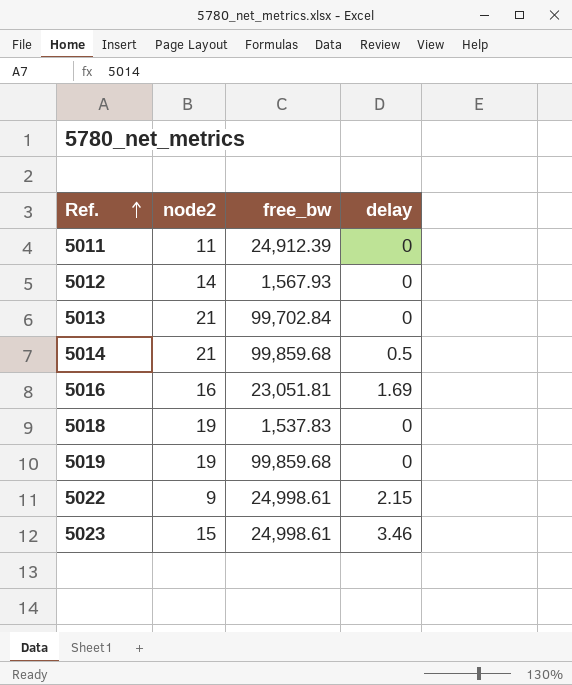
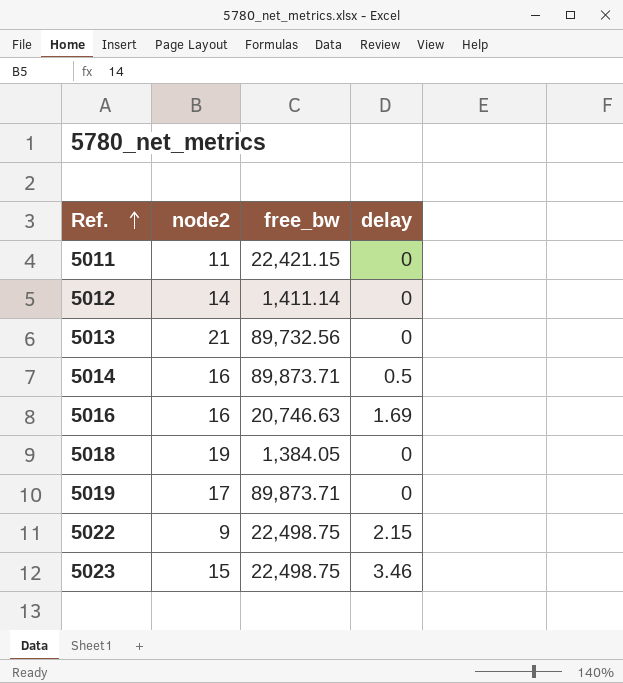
5011 | free_bw: 24,912.39 -> 22,421.15
5012 | free_bw: 1,567.93 -> 1,411.14
5013 | free_bw: 99,702.84 -> 89,732.56
5014 | node2: 21 -> 16
5014 | free_bw: 99,859.68 -> 89,873.71
5016 | free_bw: 23,051.81 -> 20,746.63
5018 | free_bw: 1,537.83 -> 1,384.05
5019 | node2: 19 -> 17
5019 | free_bw: 99,859.68 -> 89,873.71
5022 | free_bw: 24,998.61 -> 22,498.75
5023 | free_bw: 24,998.61 -> 22,498.75

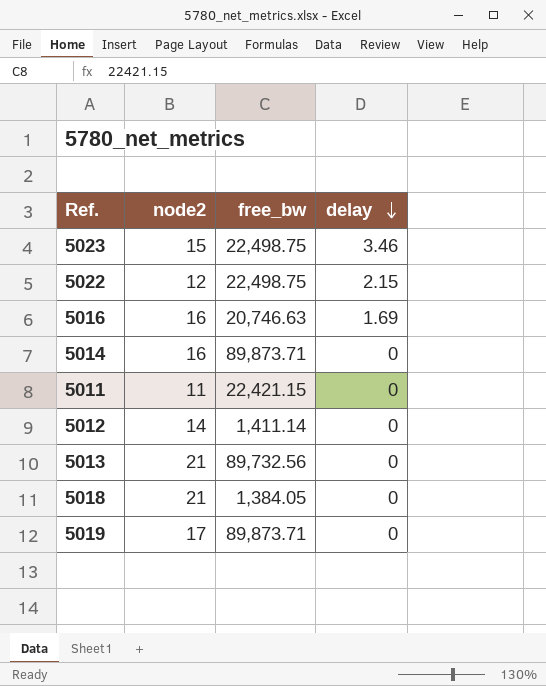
row order: Ref. ascending -> delay descending
5022 | node2: 9 -> 12
5014 | delay: 0.5 -> 0
5018 | node2: 19 -> 21

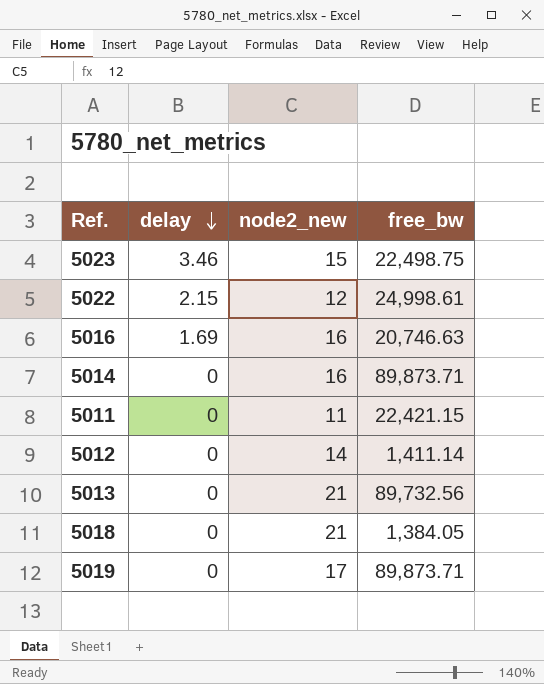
column delay | position: 4 -> 2
column name: node2 -> node2_new
5022 | free_bw: 22,498.75 -> 24,998.61

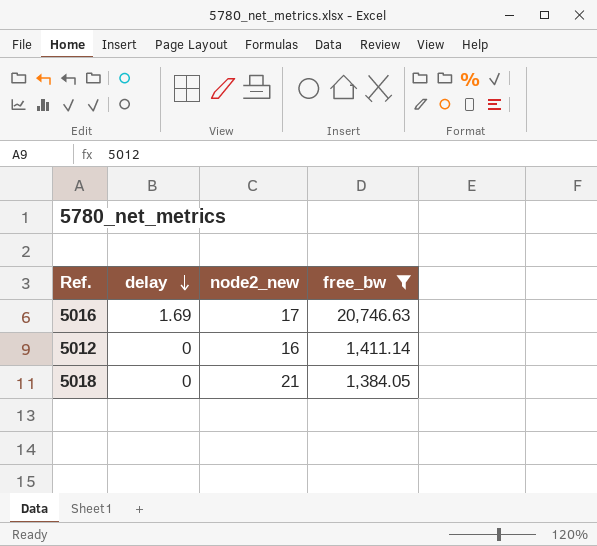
filter: none -> free_bw <= 20,746.63
5016 | node2_new: 16 -> 17
5012 | node2_new: 14 -> 16

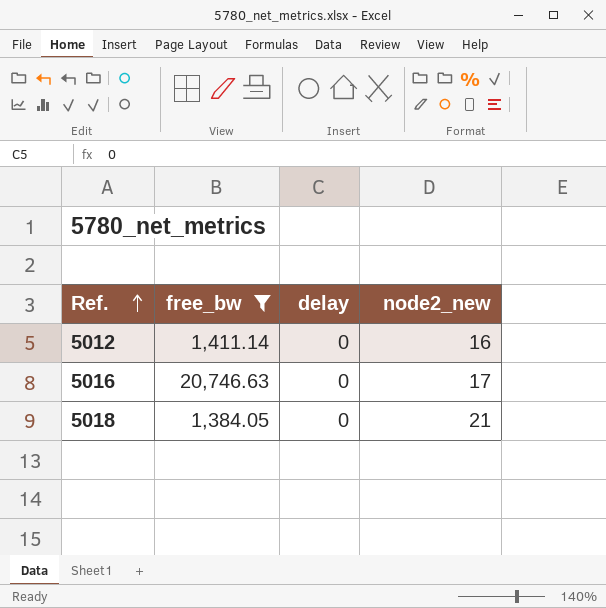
row order: delay descending -> Ref. ascending
column free_bw | position: 4 -> 2
5016 | delay: 1.69 -> 0

